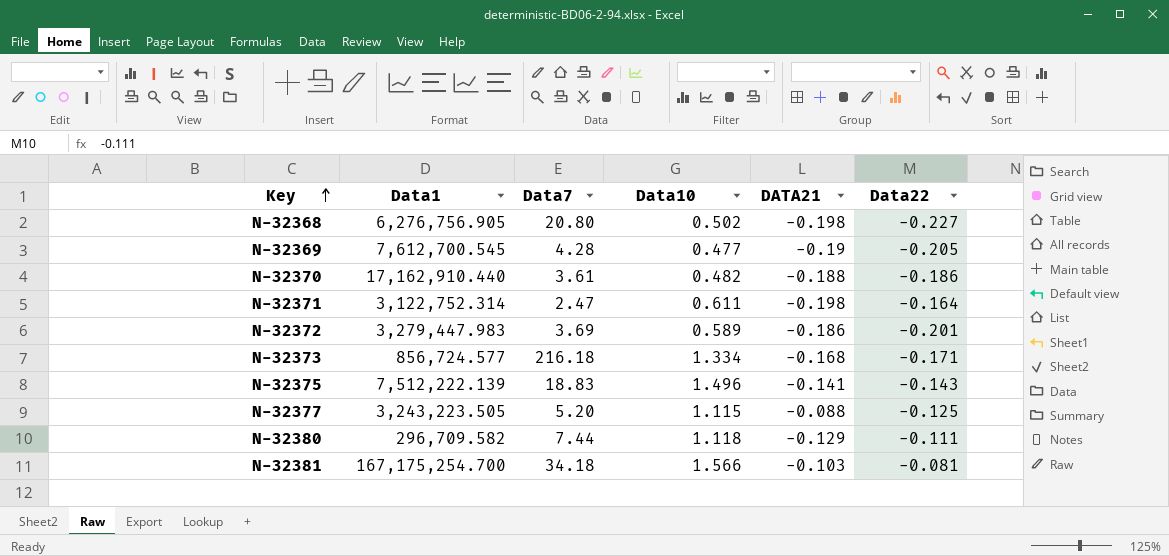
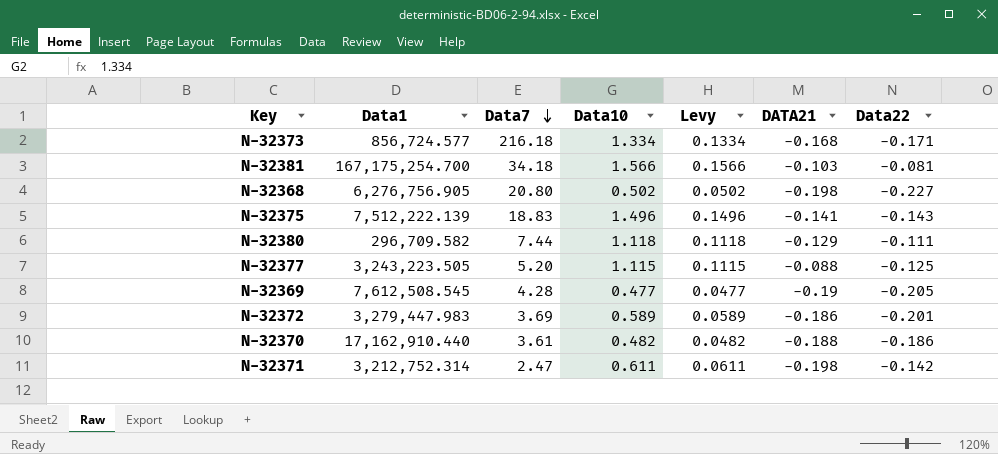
row order: Key ascending -> Data7 descending
column Levy | formula: none -> [Data10] * 0.1
N-32369 | Data1: 7,612,700.545 -> 7,612,508.545
N-32371 | Data1: 3,122,752.314 -> 3,212,752.314
N-32371 | Data22: -0.164 -> -0.142

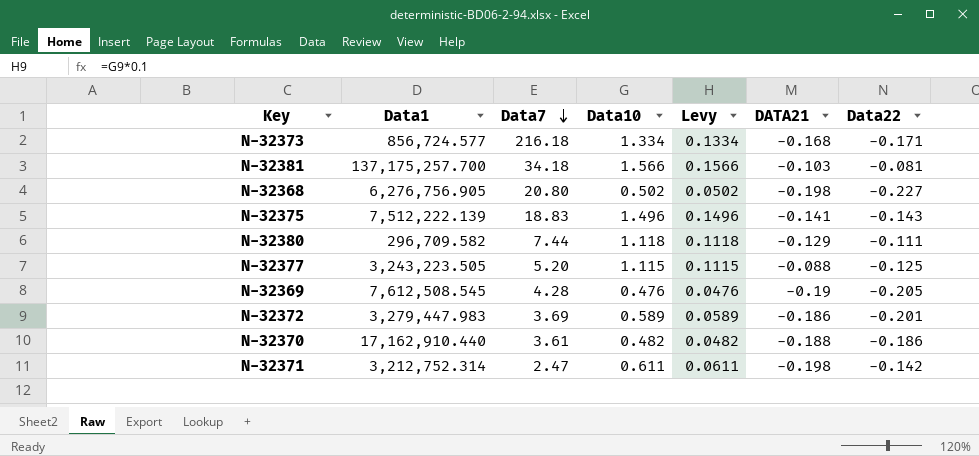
N-32381 | Data1: 167,175,254.700 -> 137,175,257.700
N-32369 | Data10: 0.477 -> 0.476
N-32369 | Levy: 0.0477 -> 0.0476

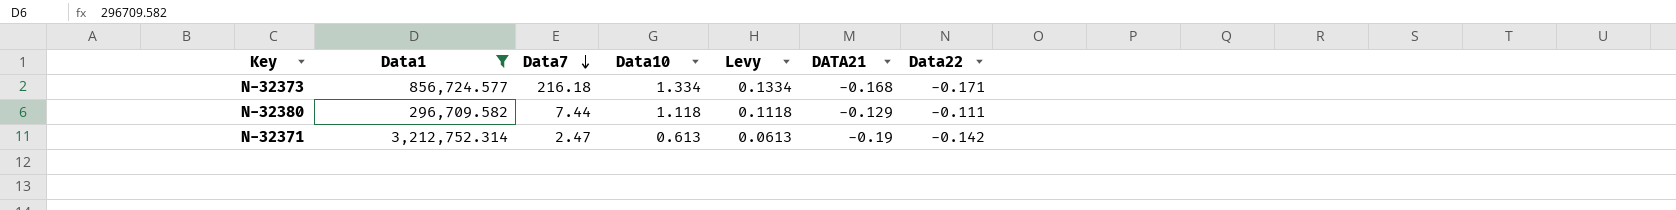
filter: none -> Data1 <= 3,212,752.314
N-32371 | Data10: 0.611 -> 0.613
N-32371 | Levy: 0.0611 -> 0.0613
N-32371 | DATA21: -0.198 -> -0.19

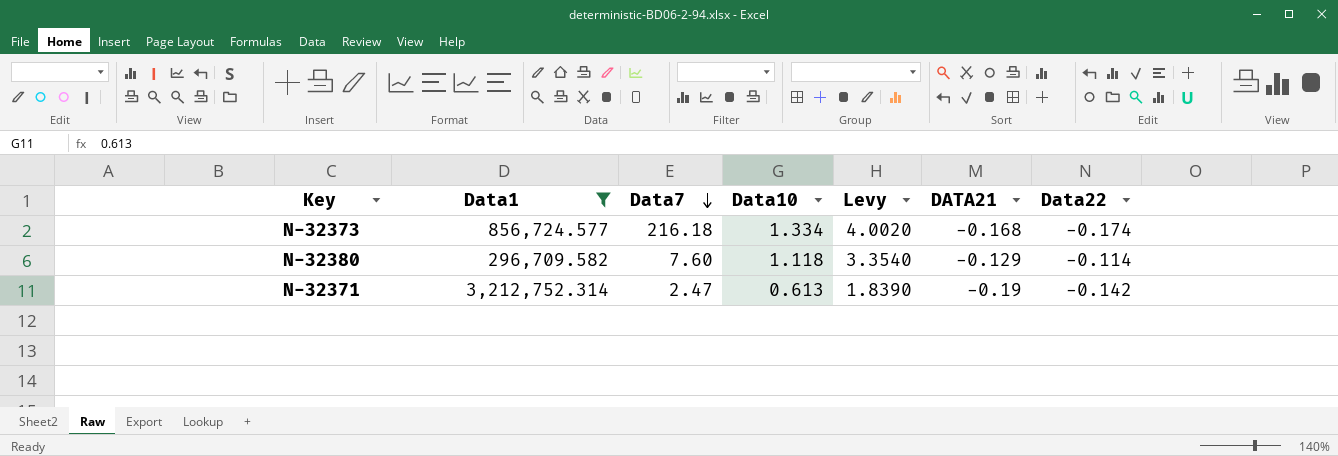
column Levy | formula: [Data10] * 0.1 -> [Data10] * 3
N-32373 | Data22: -0.171 -> -0.174
N-32380 | Data7: 7.44 -> 7.60
N-32380 | Data22: -0.111 -> -0.114

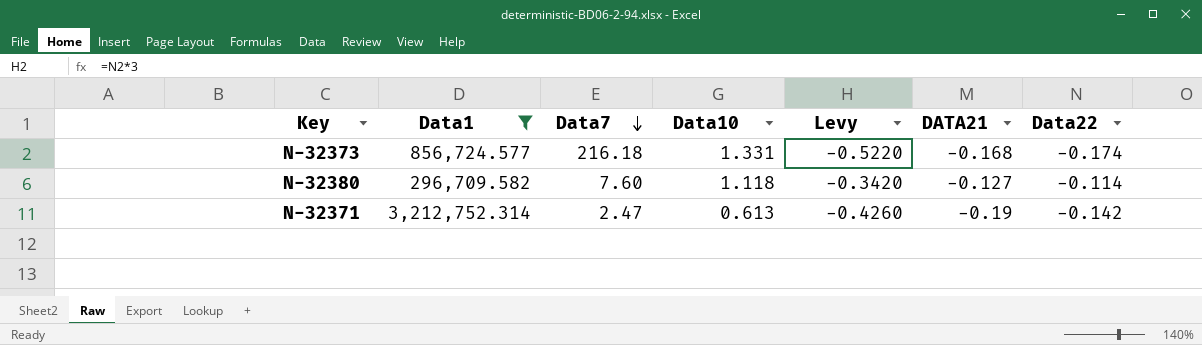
column Levy | formula: [Data10] * 3 -> [Data22] * 3
N-32373 | Data10: 1.334 -> 1.331
N-32380 | DATA21: -0.129 -> -0.127

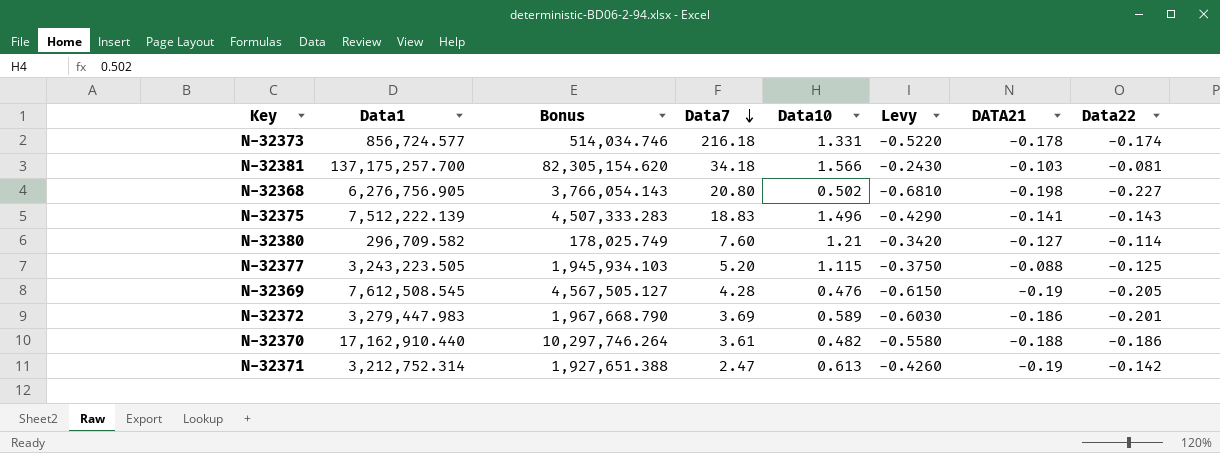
filter: Data1 <= 3,212,752.314 -> none
column Bonus | formula: none -> [Data1] * 0.6
N-32373 | DATA21: -0.168 -> -0.178
N-32380 | Data10: 1.118 -> 1.21

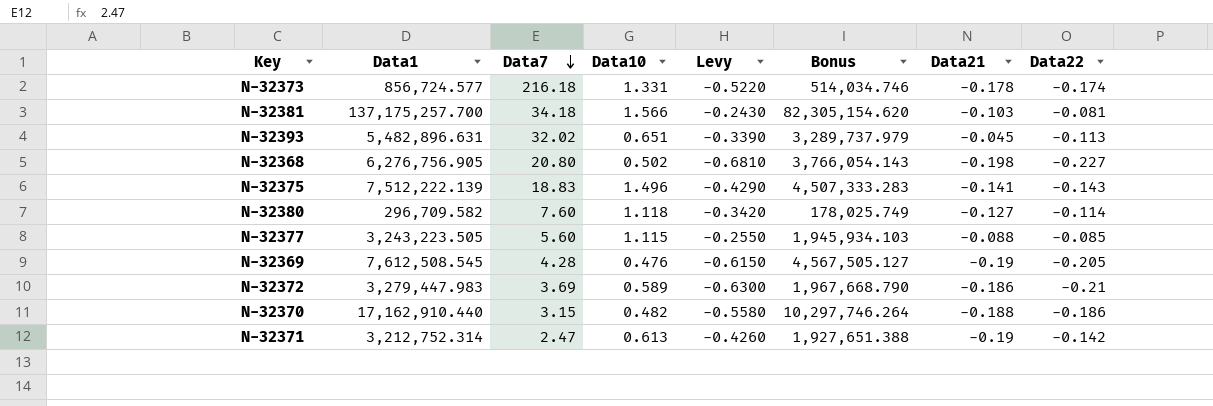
column Bonus | position: 3 -> 6
column name: DATA21 -> Data21
row N-32393: none -> 5,482,896.631 | 32.02 | 0.651 | -0.3390 | 3,289,737.979 | -0.045 | -0.113
N-32380 | Data10: 1.21 -> 1.118
N-32377 | Data7: 5.20 -> 5.60
N-32377 | Levy: -0.3750 -> -0.2550
N-32377 | Data22: -0.125 -> -0.085
N-32372 | Levy: -0.6030 -> -0.6300
N-32372 | Data22: -0.201 -> -0.21
N-32370 | Data7: 3.61 -> 3.15

